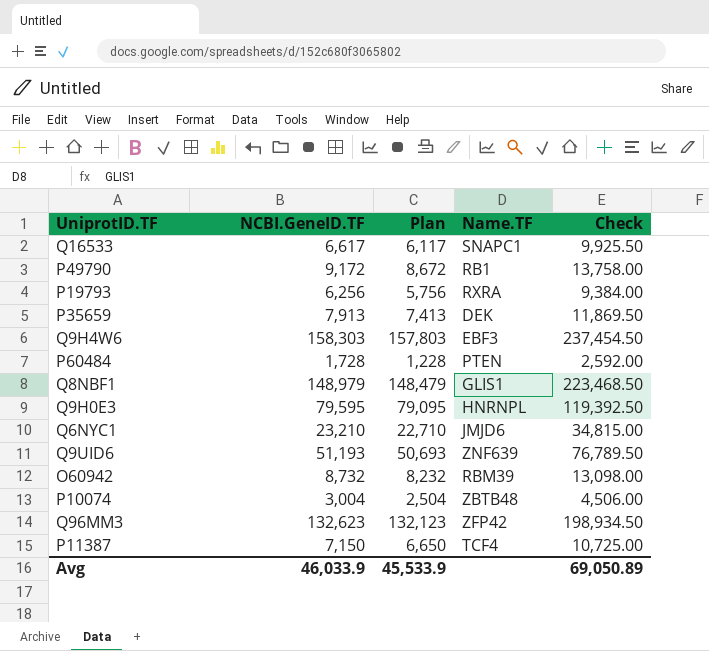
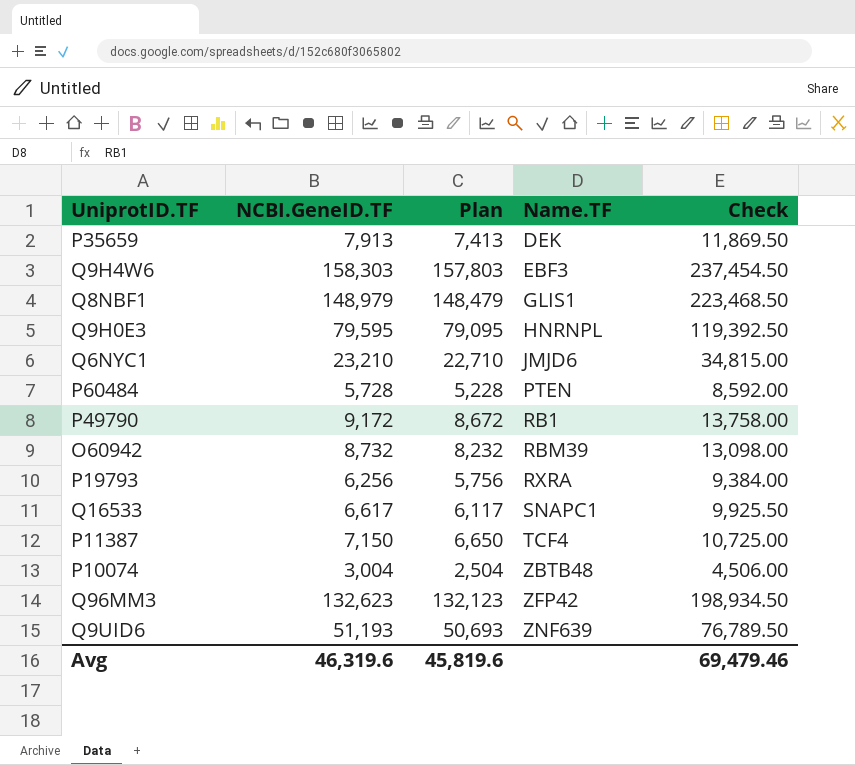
row order: none -> Name.TF ascending
P60484 | NCBI.GeneID.TF: 1,728 -> 5,728
P60484 | Plan: 1,228 -> 5,228
P60484 | Check: 2,592.00 -> 8,592.00
Avg | NCBI.GeneID.TF: 46,033.9 -> 46,319.6
Avg | Plan: 45,533.9 -> 45,819.6
Avg | Check: 69,050.89 -> 69,479.46

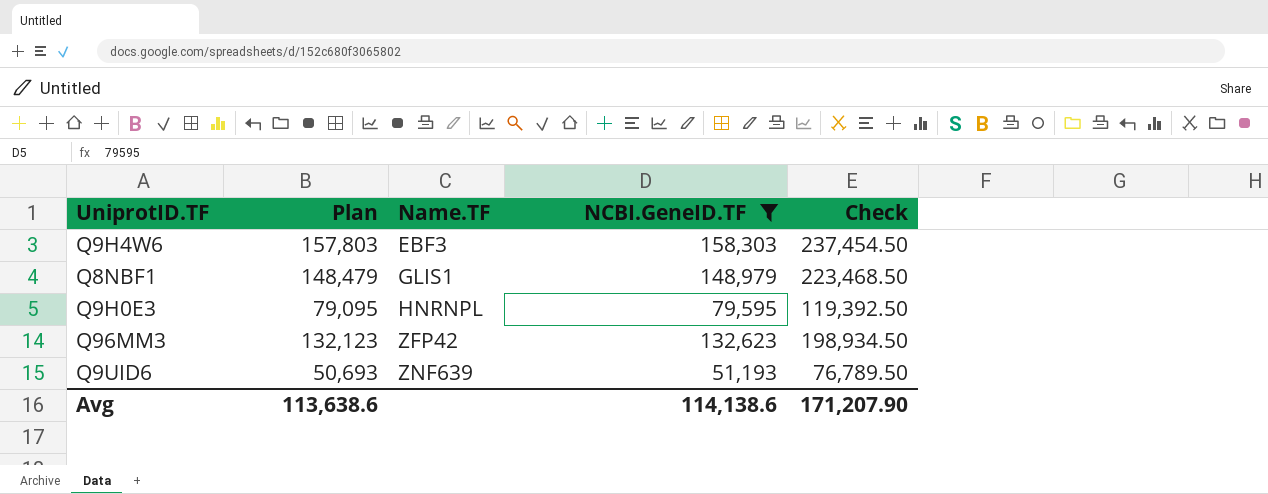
filter: none -> NCBI.GeneID.TF >= 51,193
column NCBI.GeneID.TF | position: 2 -> 4
Avg | Plan: 45,819.6 -> 113,638.6
Avg | NCBI.GeneID.TF: 46,319.6 -> 114,138.6
Avg | Check: 69,479.46 -> 171,207.90

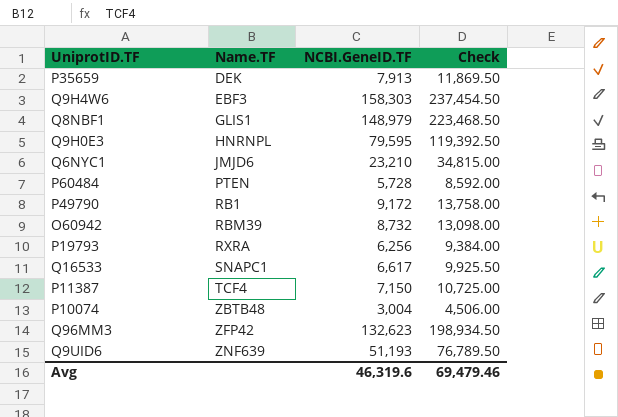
filter: NCBI.GeneID.TF >= 51,193 -> none
column Plan | formula: [NCBI.GeneID.TF] - 500 -> none
Avg | NCBI.GeneID.TF: 114,138.6 -> 46,319.6
Avg | Check: 171,207.90 -> 69,479.46

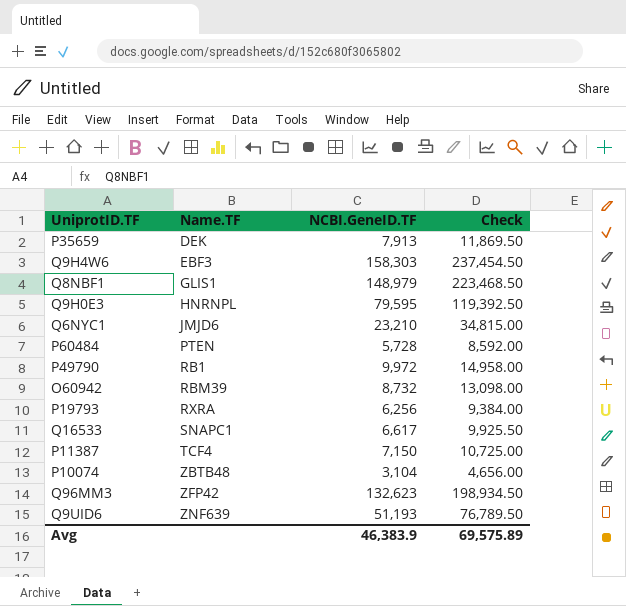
P49790 | NCBI.GeneID.TF: 9,172 -> 9,972
P49790 | Check: 13,758.00 -> 14,958.00
P10074 | NCBI.GeneID.TF: 3,004 -> 3,104
P10074 | Check: 4,506.00 -> 4,656.00
Avg | NCBI.GeneID.TF: 46,319.6 -> 46,383.9
Avg | Check: 69,479.46 -> 69,575.89

